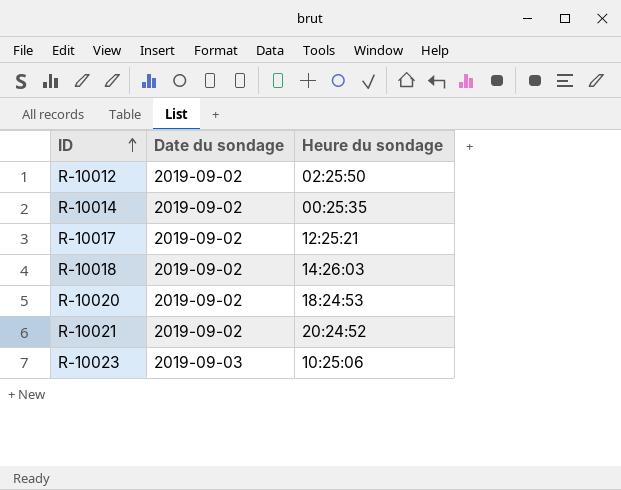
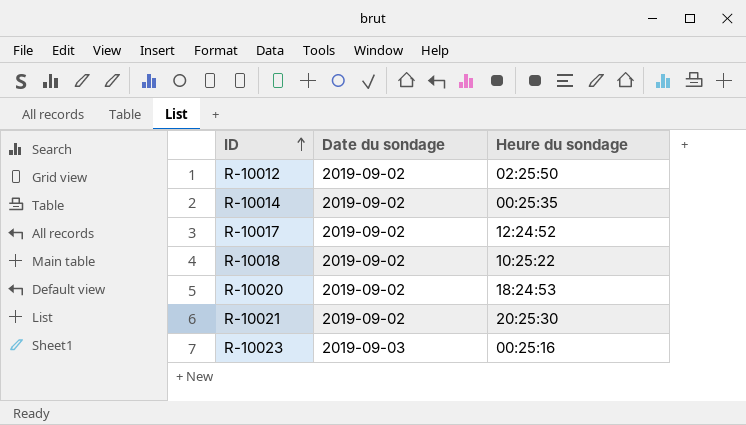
R-10017 | Heure du sondage: 12:25:21 -> 12:24:52
R-10018 | Heure du sondage: 14:26:03 -> 10:25:22
R-10021 | Heure du sondage: 20:24:52 -> 20:25:30
R-10023 | Heure du sondage: 10:25:06 -> 00:25:16

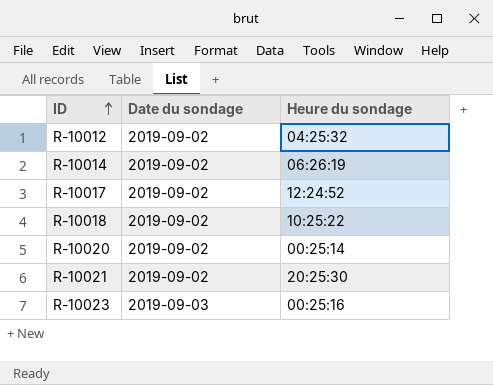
R-10012 | Heure du sondage: 02:25:50 -> 04:25:32
R-10014 | Heure du sondage: 00:25:35 -> 06:26:19
R-10020 | Heure du sondage: 18:24:53 -> 00:25:14

